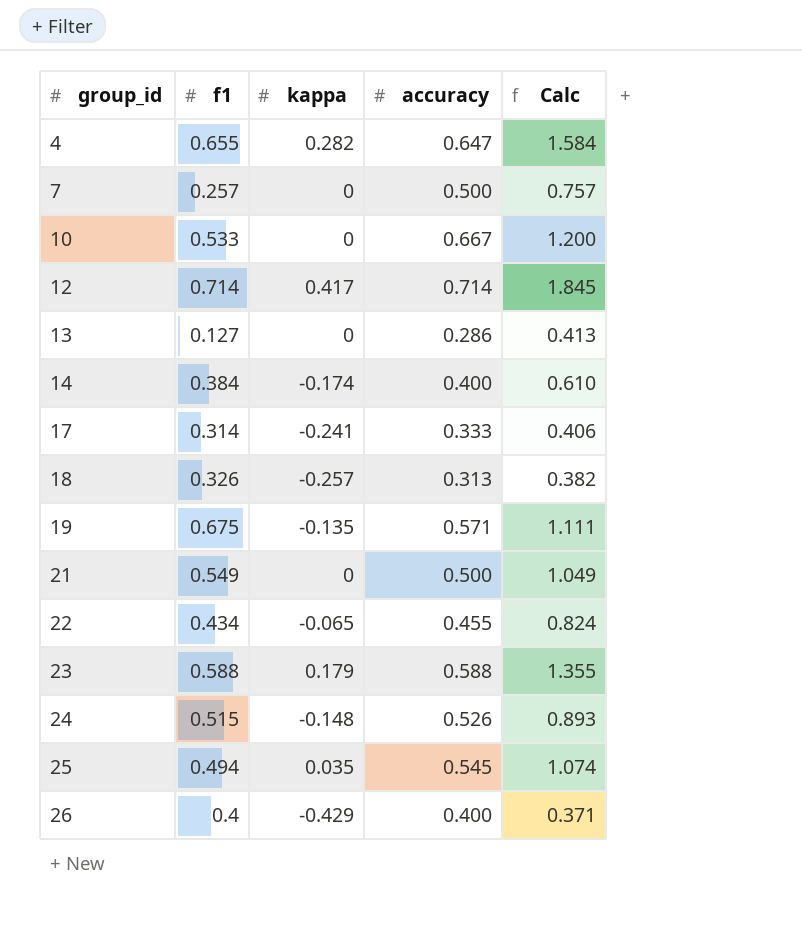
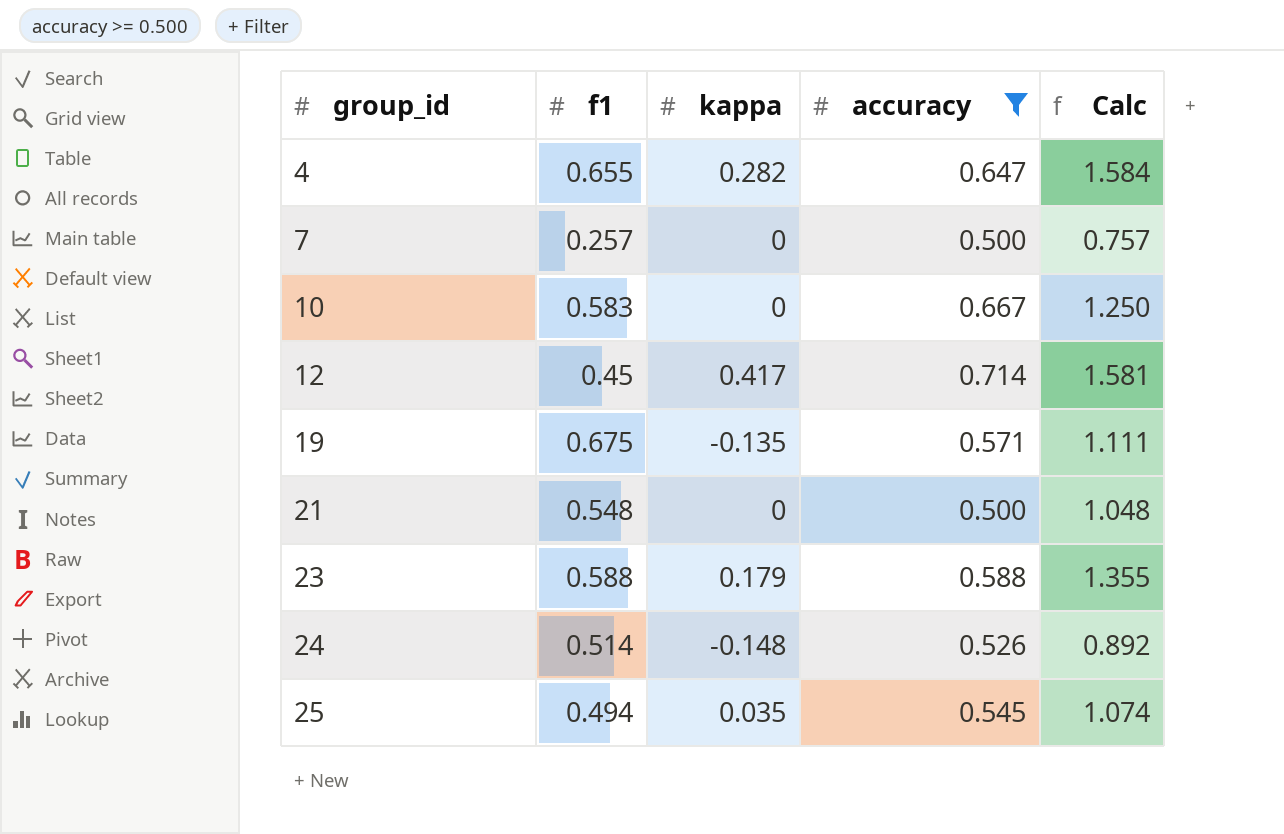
filter: none -> accuracy >= 0.500
10 | f1: 0.533 -> 0.583
10 | Calc: 1.200 -> 1.250
12 | f1: 0.714 -> 0.45
12 | Calc: 1.845 -> 1.581
21 | f1: 0.549 -> 0.548
21 | Calc: 1.049 -> 1.048
24 | f1: 0.515 -> 0.514
24 | Calc: 0.893 -> 0.892

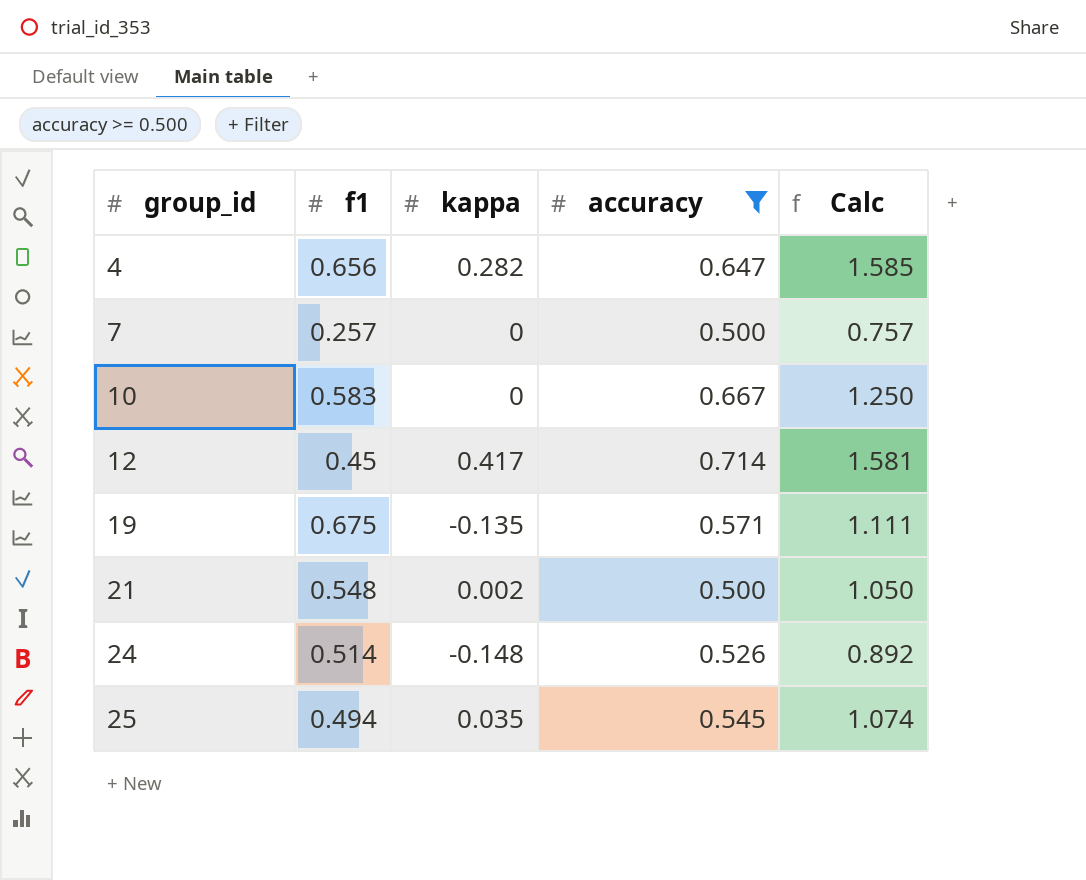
row 23: 0.588 | 0.179 | 0.588 | 1.355 -> none
4 | f1: 0.655 -> 0.656
4 | Calc: 1.584 -> 1.585
21 | kappa: 0 -> 0.002
21 | Calc: 1.048 -> 1.050

